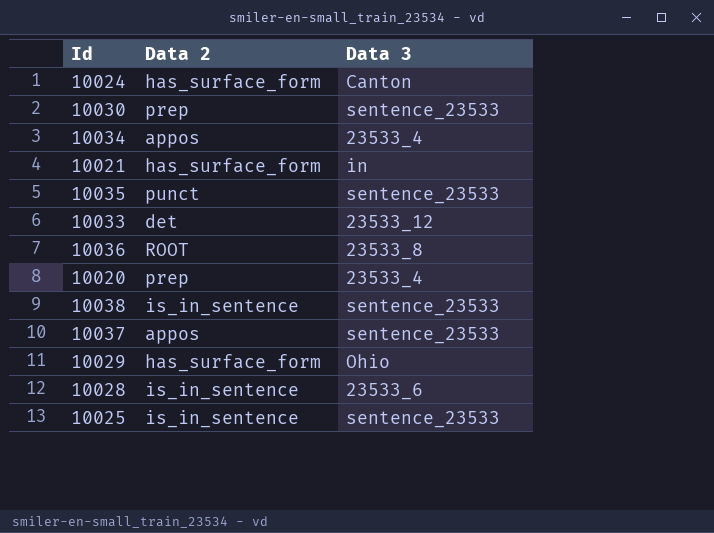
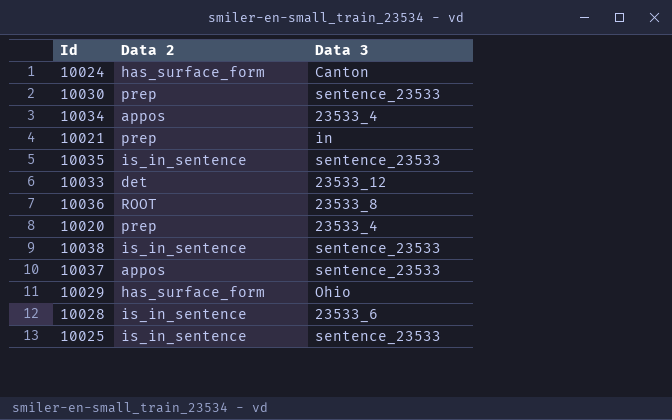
10021 | Data 2: has_surface_form -> prep
10035 | Data 2: punct -> is_in_sentence

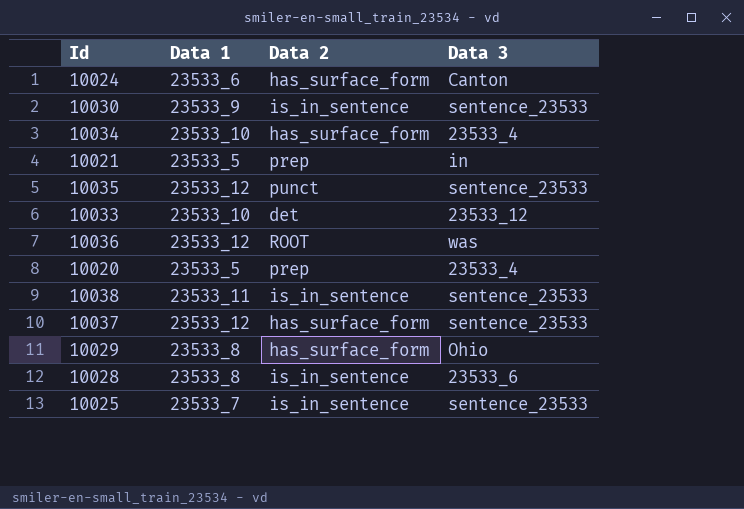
column Data 1 | position: none -> 2
10030 | Data 2: prep -> is_in_sentence
10034 | Data 2: appos -> has_surface_form
10035 | Data 2: is_in_sentence -> punct
10036 | Data 3: 23533_8 -> was
10037 | Data 2: appos -> has_surface_form

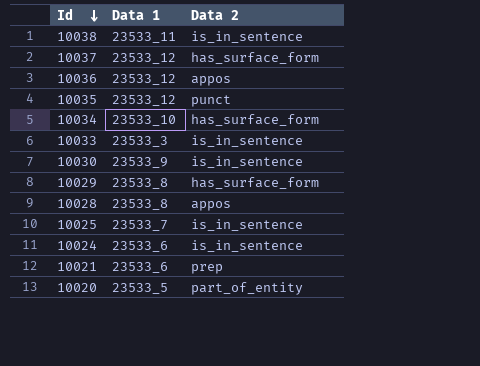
row order: none -> Id descending
column Data 3 | position: 4 -> none
10036 | Data 2: ROOT -> appos
10033 | Data 1: 23533_10 -> 23533_3
10033 | Data 2: det -> is_in_sentence
10028 | Data 2: is_in_sentence -> appos
10024 | Data 2: has_surface_form -> is_in_sentence
10021 | Data 1: 23533_5 -> 23533_6
10020 | Data 2: prep -> part_of_entity

